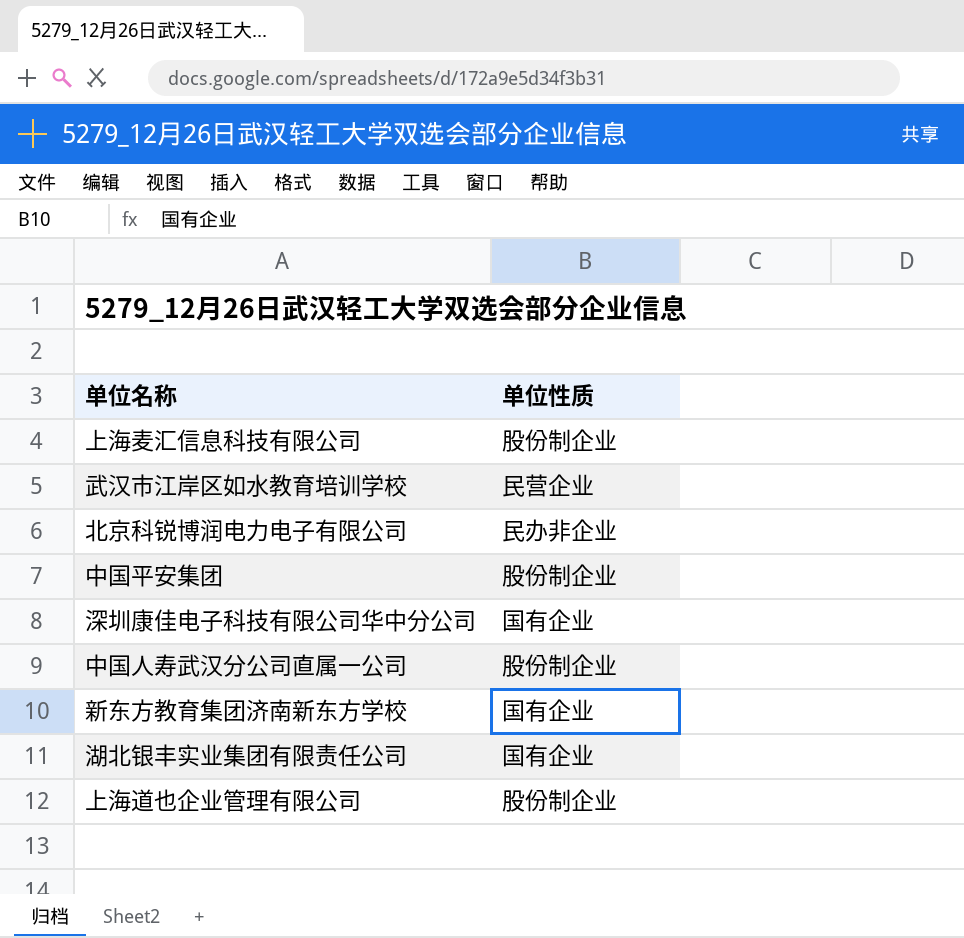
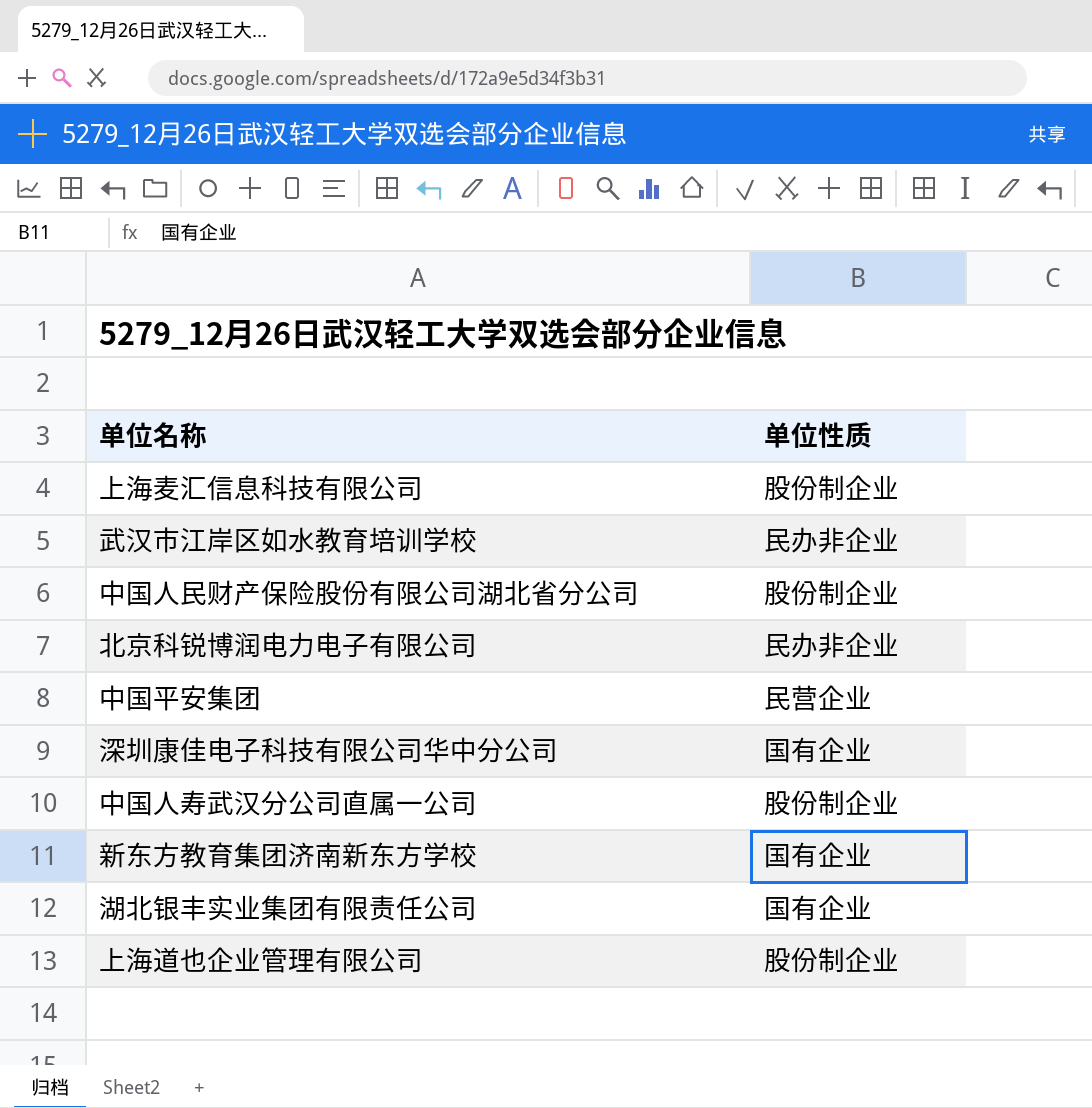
武汉市江岸区如水教育培训学校 | 单位性质: 民营企业 -> 民办非企业
row 中国人民财产保险股份有限公司湖北省分公司: none -> 股份制企业
中国平安集团 | 单位性质: 股份制企业 -> 民营企业

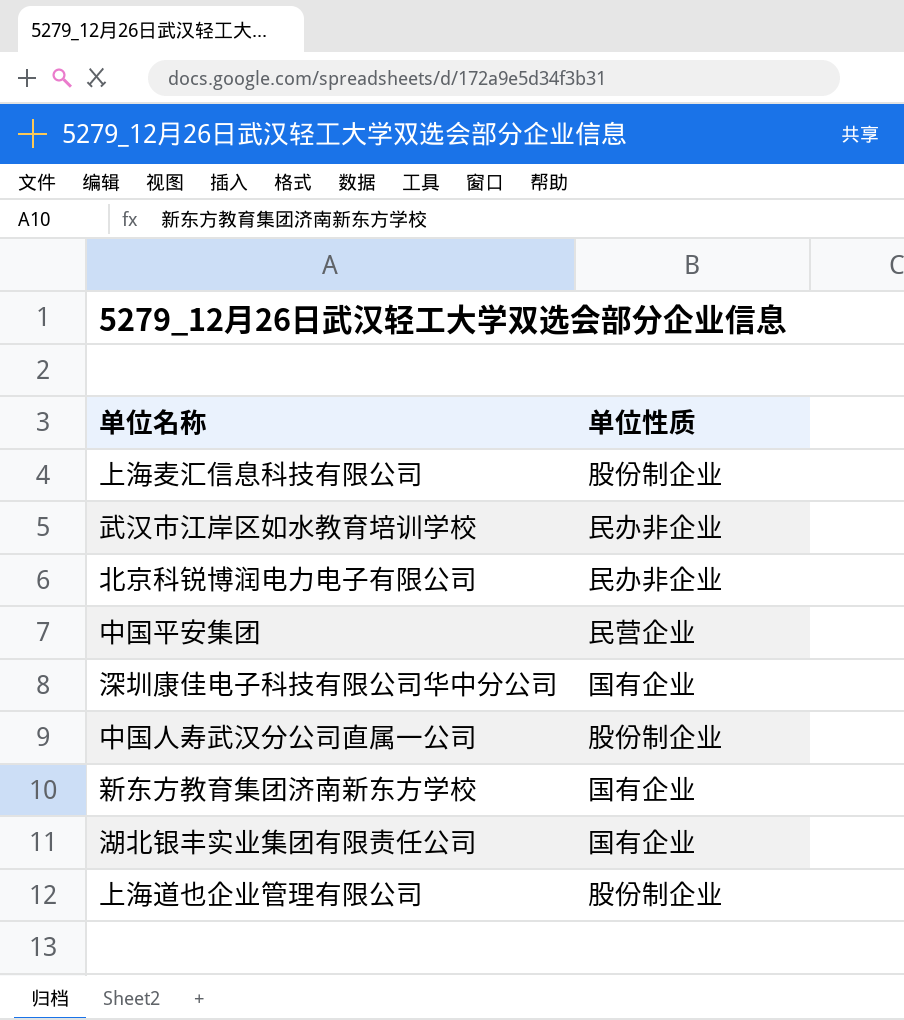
row 中国人民财产保险股份有限公司湖北省分公司: 股份制企业 -> none

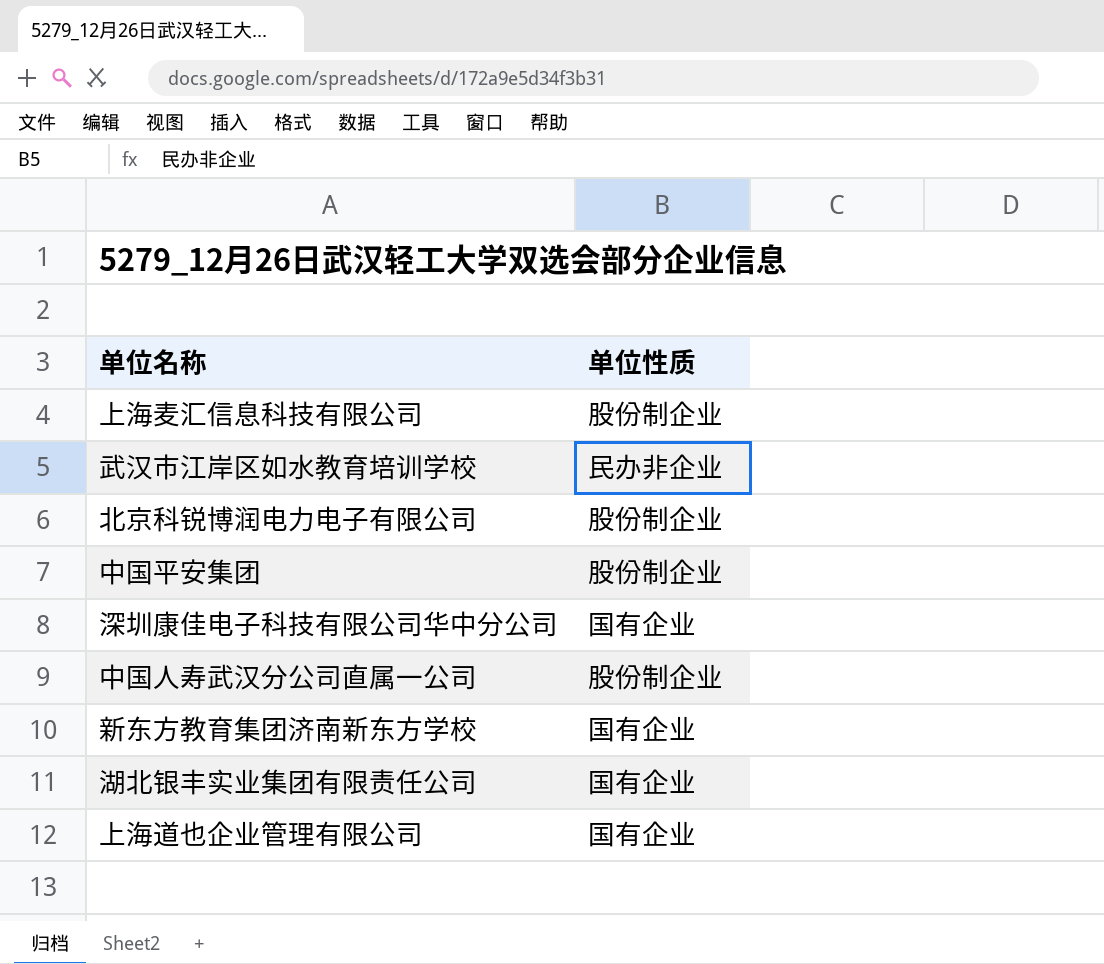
北京科锐博润电力电子有限公司 | 单位性质: 民办非企业 -> 股份制企业
中国平安集团 | 单位性质: 民营企业 -> 股份制企业
上海道也企业管理有限公司 | 单位性质: 股份制企业 -> 国有企业

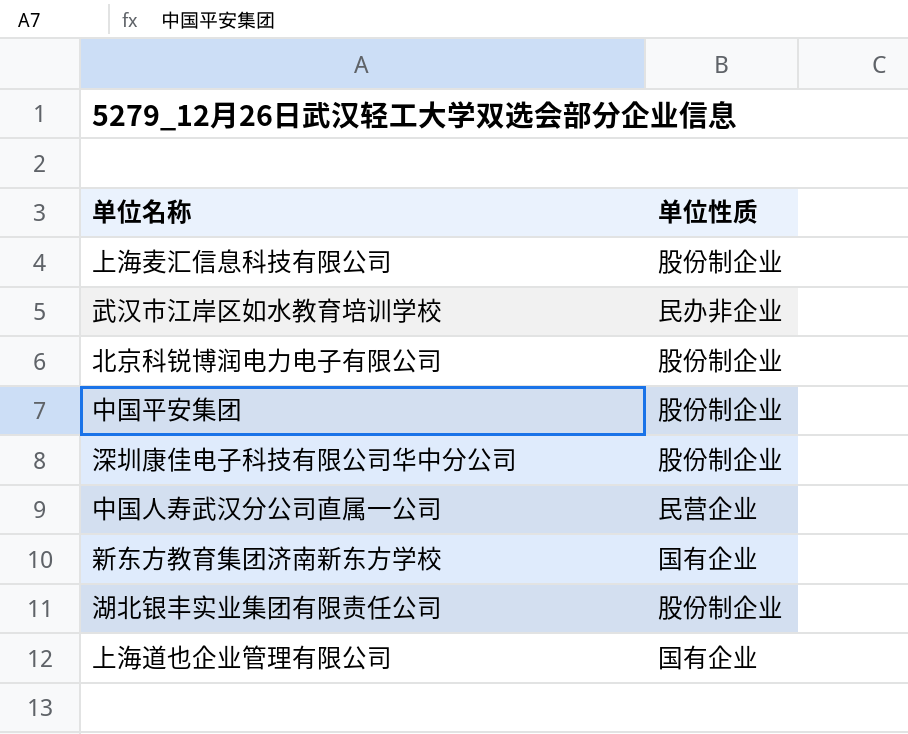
深圳康佳电子科技有限公司华中分公司 | 单位性质: 国有企业 -> 股份制企业
中国人寿武汉分公司直属一公司 | 单位性质: 股份制企业 -> 民营企业
湖北银丰实业集团有限责任公司 | 单位性质: 国有企业 -> 股份制企业

